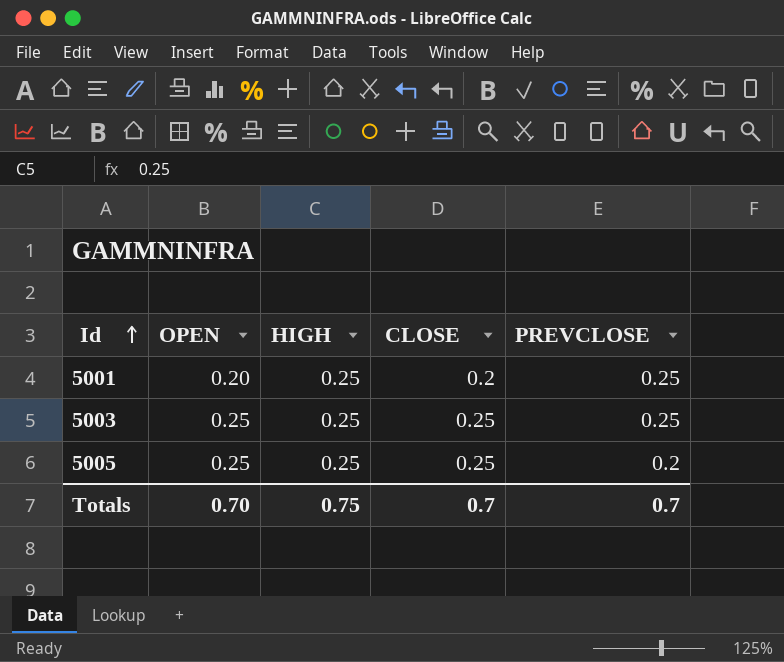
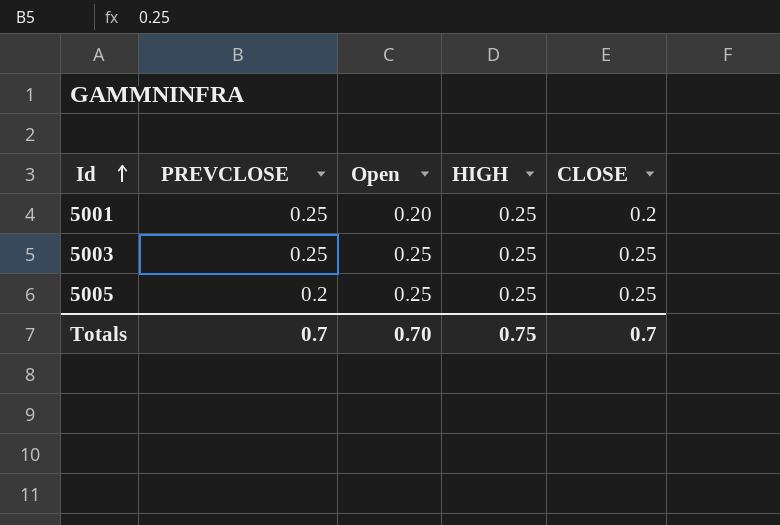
column PREVCLOSE | position: 5 -> 2
column name: OPEN -> Open

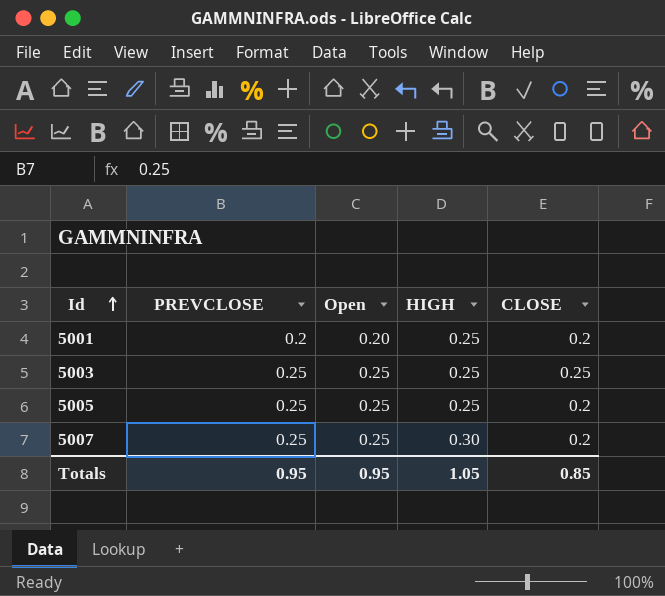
5001 | PREVCLOSE: 0.25 -> 0.2
5005 | PREVCLOSE: 0.2 -> 0.25
5005 | CLOSE: 0.25 -> 0.2
row 5007: none -> 0.25 | 0.25 | 0.30 | 0.2
Totals | PREVCLOSE: 0.7 -> 0.95
Totals | Open: 0.70 -> 0.95
Totals | HIGH: 0.75 -> 1.05
Totals | CLOSE: 0.7 -> 0.85

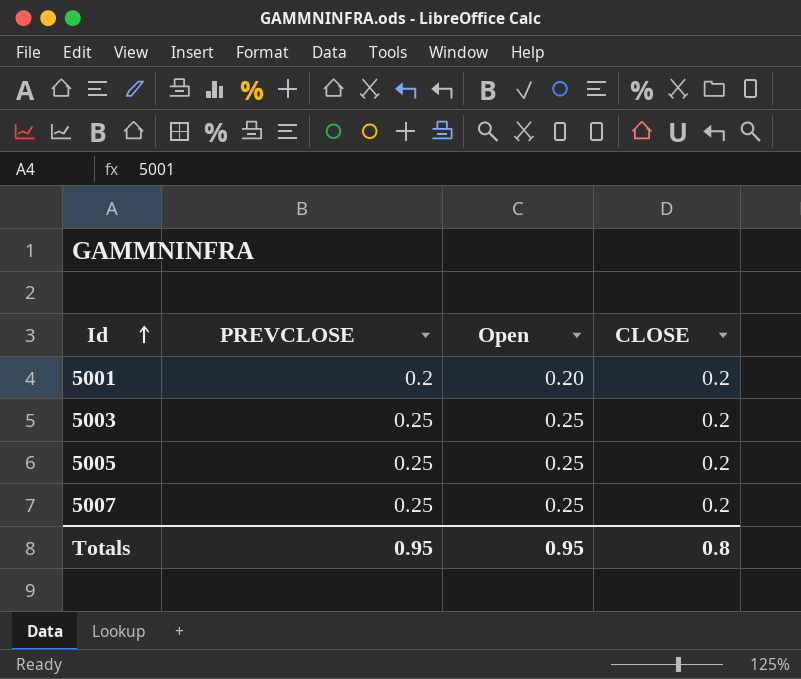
column HIGH | position: 4 -> none
5003 | CLOSE: 0.25 -> 0.2
Totals | CLOSE: 0.85 -> 0.8

